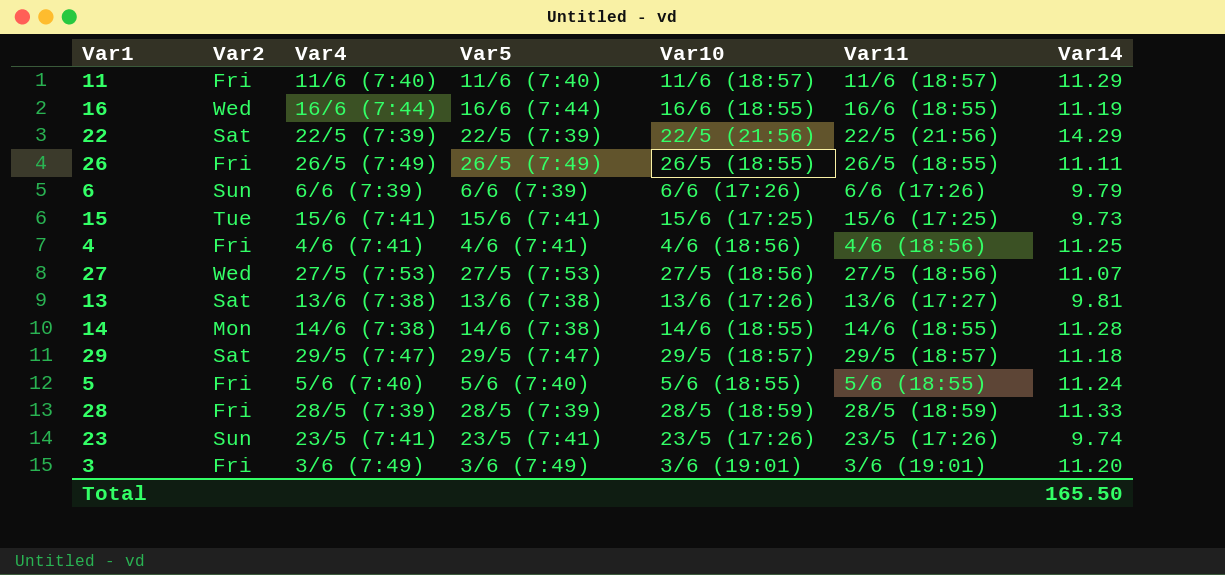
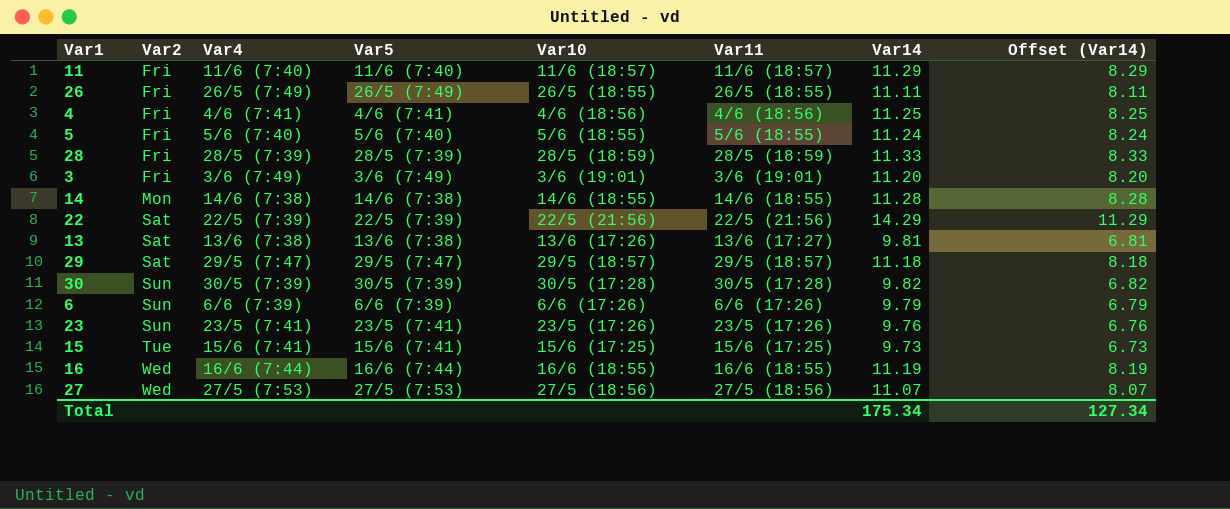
row order: none -> Var2 ascending
column Offset (Var14) | formula: none -> [Var14] - 3
row 30: none -> Sun | 30/5 (7:39) | 30/5 (7:39) | 30/5 (17:28) | 30/5 (17:28) | 9.82 | 6.82
23 | Var14: 9.74 -> 9.76
Total | Var14: 165.50 -> 175.34

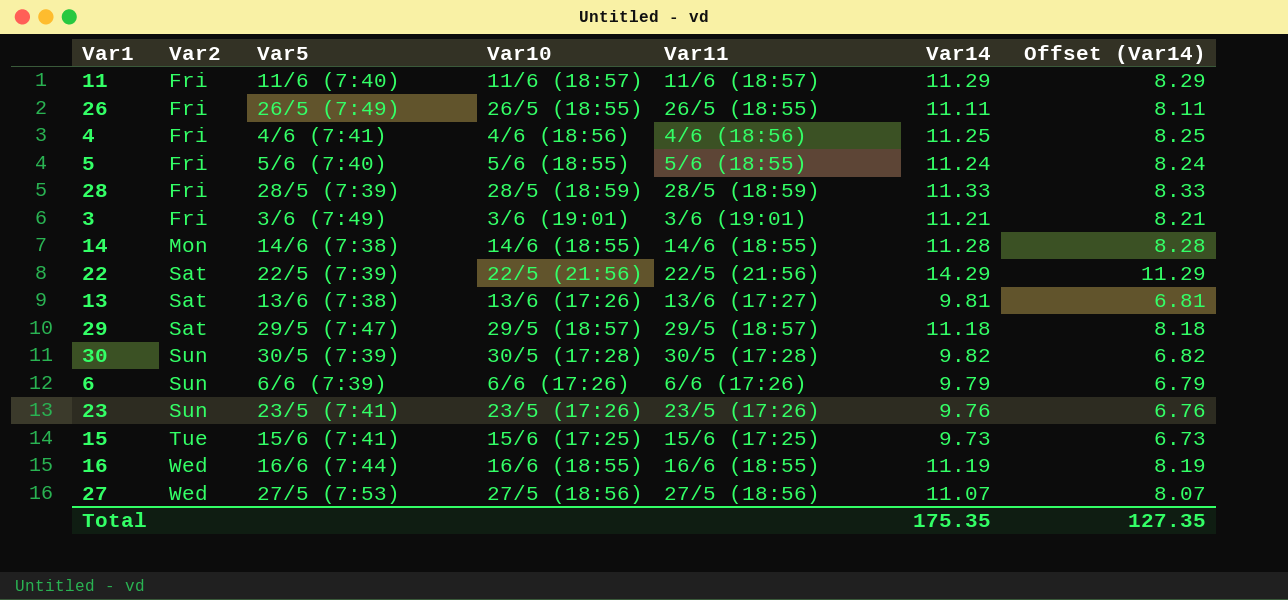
column Var4 | position: 3 -> none
3 | Var14: 11.20 -> 11.21
3 | Offset (Var14): 8.20 -> 8.21
Total | Var14: 175.34 -> 175.35
Total | Offset (Var14): 127.34 -> 127.35

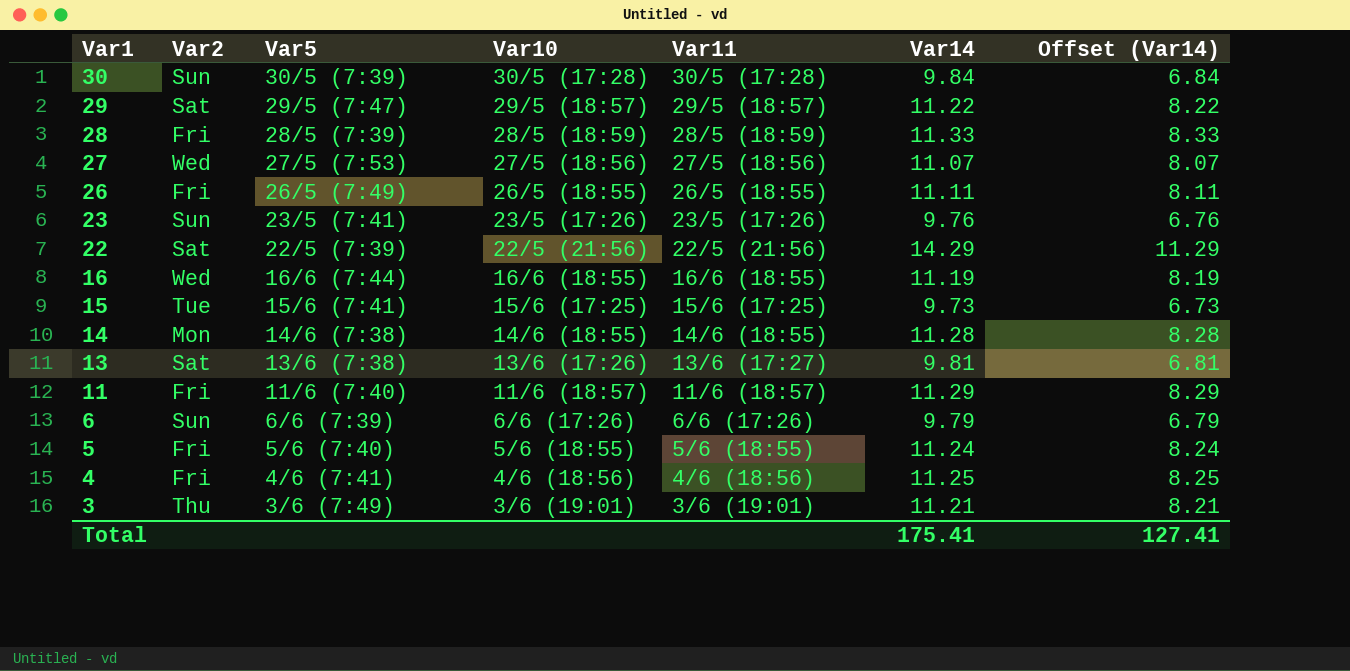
row order: Var2 ascending -> Var1 descending
30 | Var14: 9.82 -> 9.84
30 | Offset (Var14): 6.82 -> 6.84
29 | Var14: 11.18 -> 11.22
29 | Offset (Var14): 8.18 -> 8.22
3 | Var2: Fri -> Thu
Total | Var14: 175.35 -> 175.41
Total | Offset (Var14): 127.35 -> 127.41

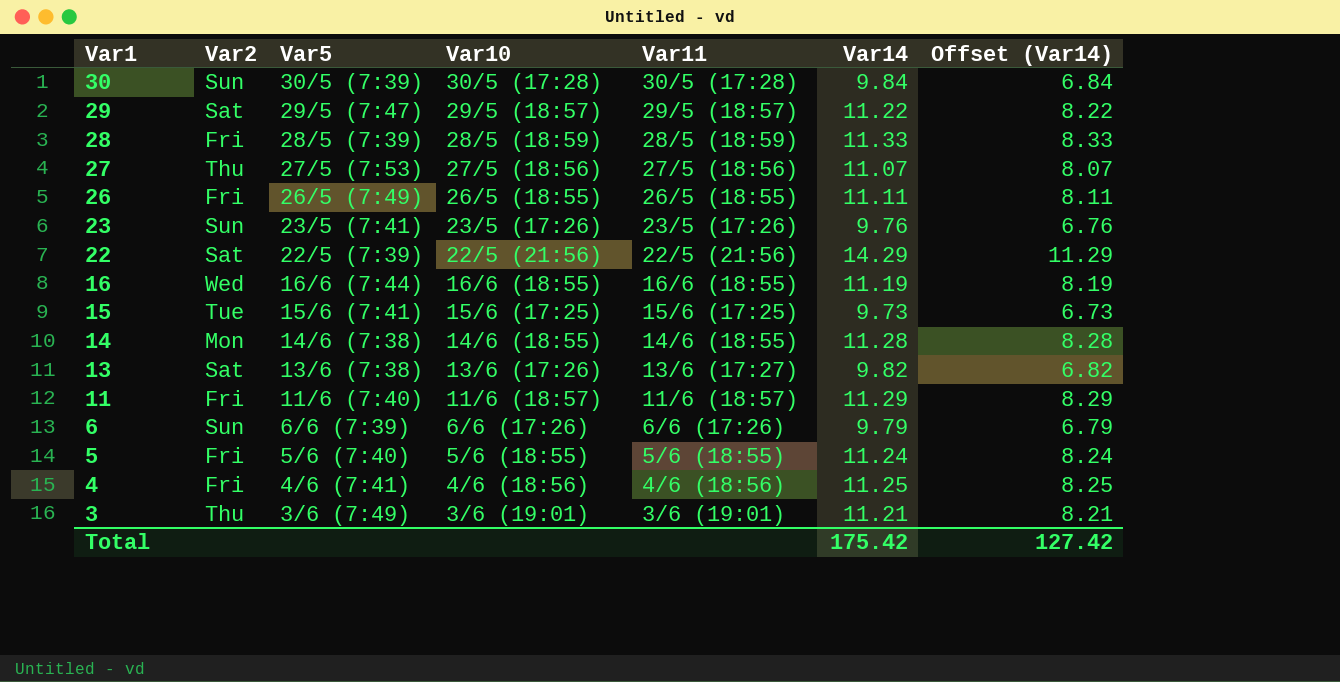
27 | Var2: Wed -> Thu
13 | Var14: 9.81 -> 9.82
13 | Offset (Var14): 6.81 -> 6.82
Total | Var14: 175.41 -> 175.42
Total | Offset (Var14): 127.41 -> 127.42

